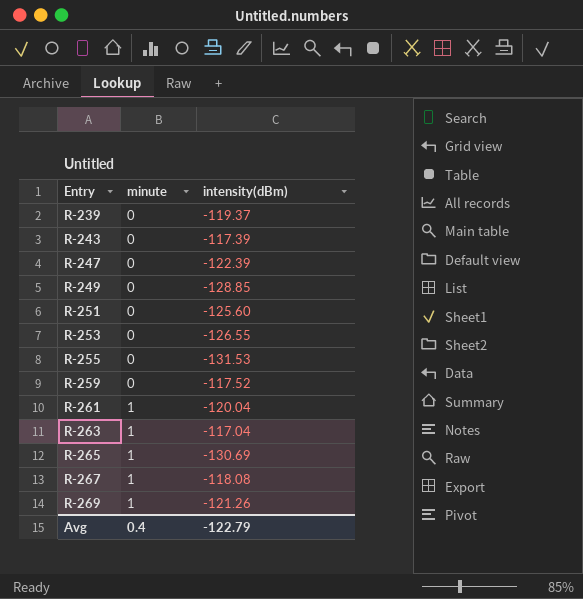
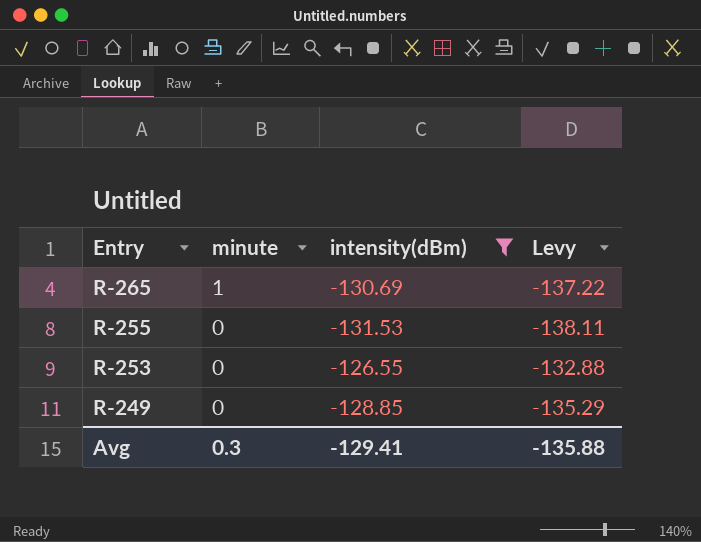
filter: none -> intensity(dBm) <= -126.55
row order: Entry ascending -> Entry descending
column Levy | formula: none -> [intensity(dBm)] * 1.05
Avg | minute: 0.4 -> 0.3
Avg | intensity(dBm): -122.79 -> -129.41

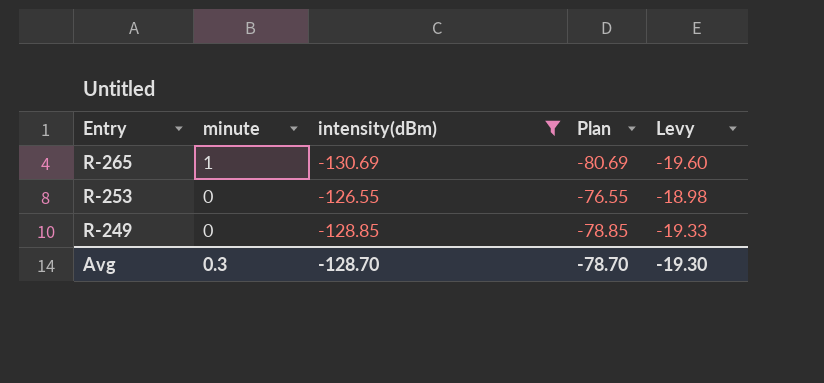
column Plan | formula: none -> [intensity(dBm)] + 50
column Levy | formula: [intensity(dBm)] * 1.05 -> [intensity(dBm)] * 0.15
row R-255: 0 | -131.53 | -138.11 -> none
Avg | intensity(dBm): -129.41 -> -128.70
Avg | Levy: -135.88 -> -19.30

